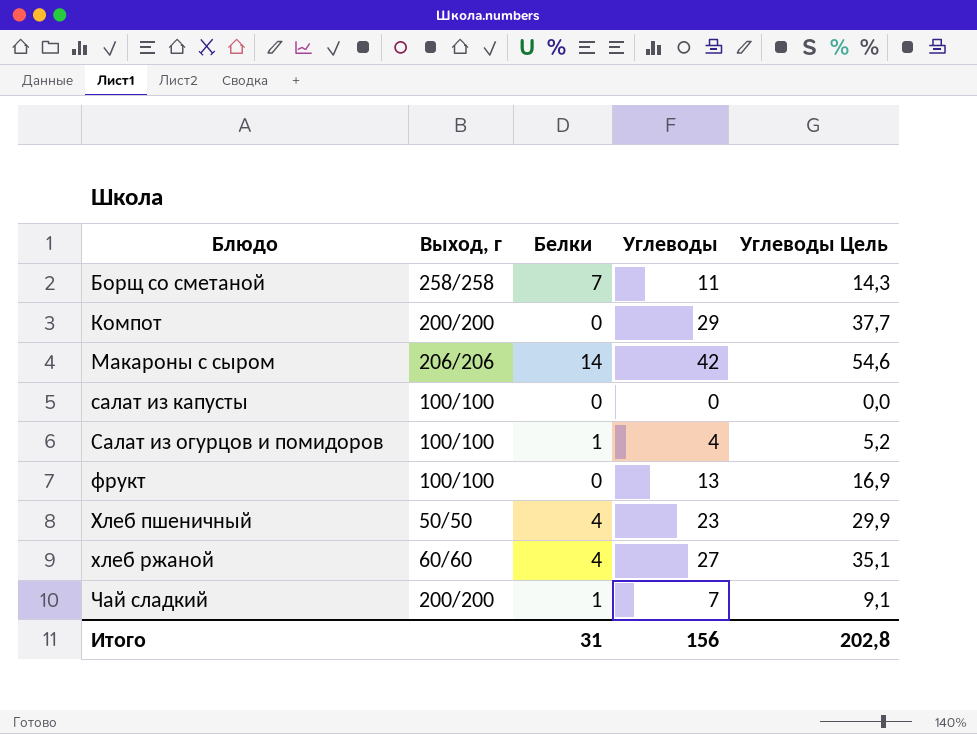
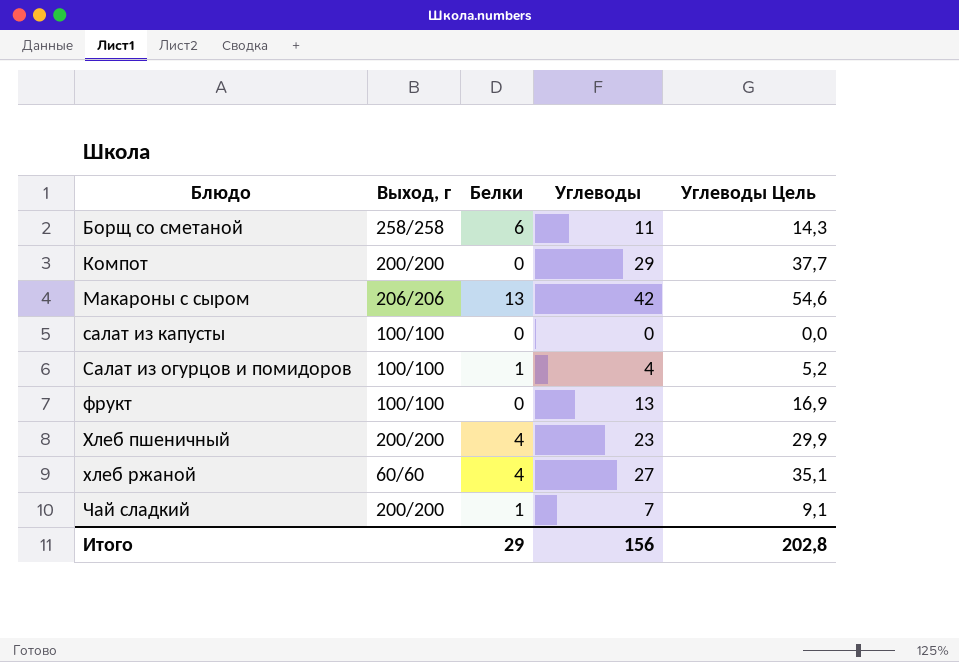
Борщ со сметаной | Белки: 7 -> 6
Макароны с сыром | Белки: 14 -> 13
Хлеб пшеничный | Выход, г: 50/50 -> 200/200
Итого | Белки: 31 -> 29

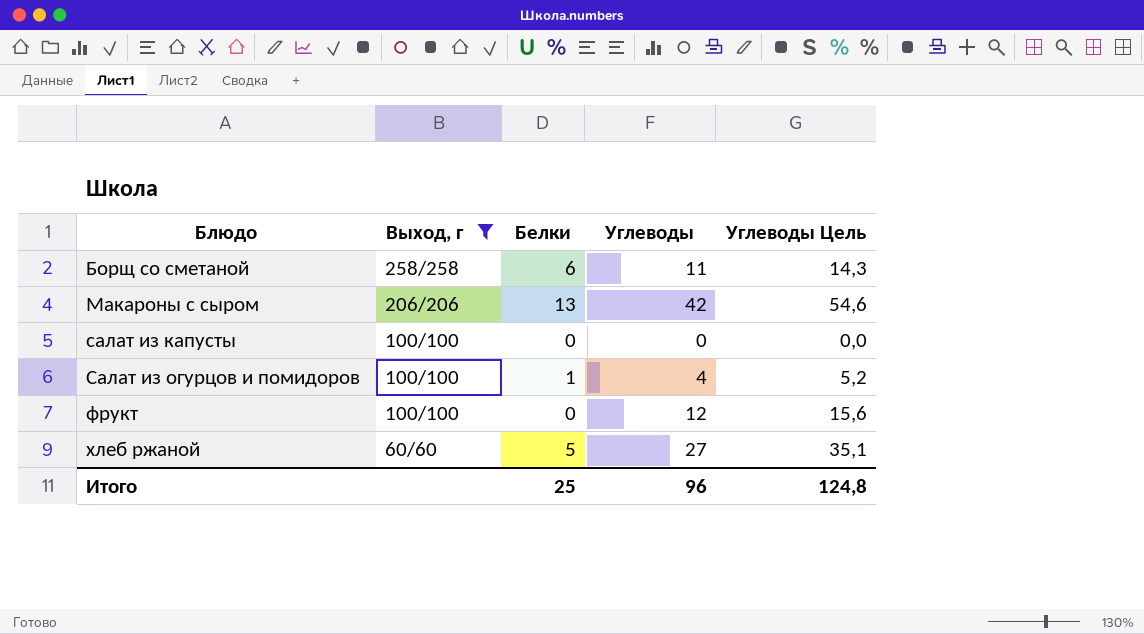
filter: none -> Выход, г != 200/200
фрукт | Углеводы: 13 -> 12
фрукт | Углеводы Цель: 16,9 -> 15,6
хлеб ржаной | Белки: 4 -> 5
Итого | Белки: 29 -> 25
Итого | Углеводы: 156 -> 96
Итого | Углеводы Цель: 202,8 -> 124,8

